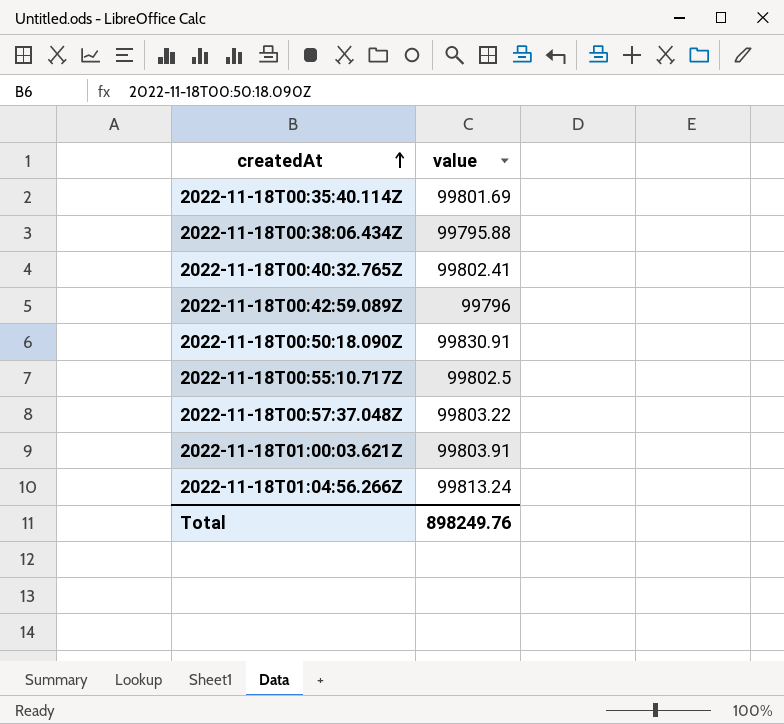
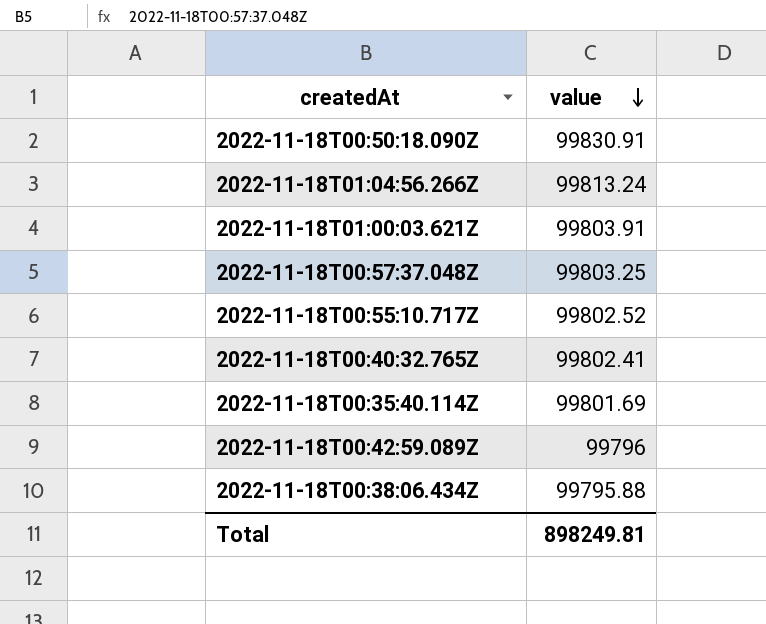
row order: createdAt ascending -> value descending
2022-11-18T00:57:37.048Z | value: 99803.22 -> 99803.25
2022-11-18T00:55:10.717Z | value: 99802.5 -> 99802.52
Total | value: 898249.76 -> 898249.81

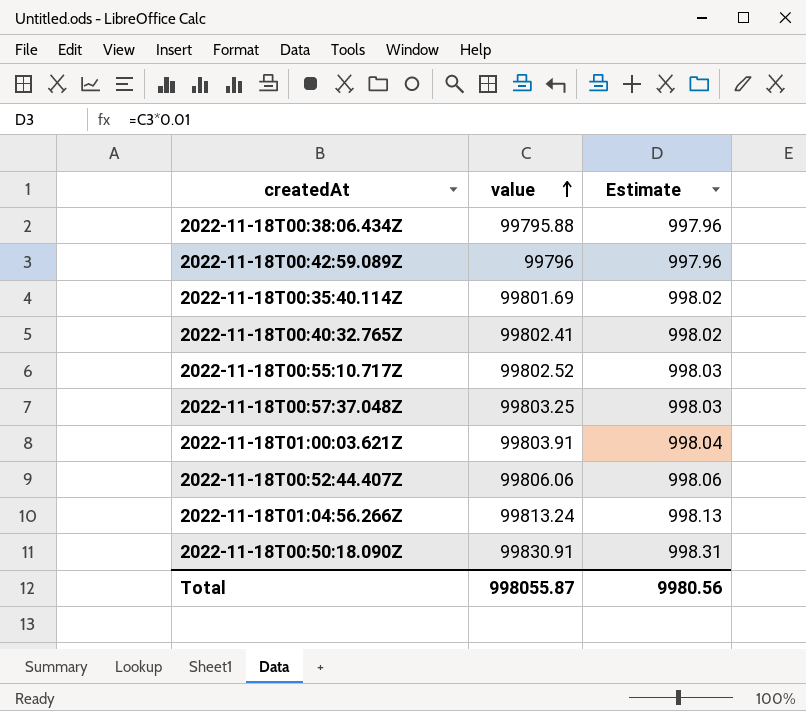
row order: value descending -> value ascending
column Estimate | formula: none -> [value] * 0.01
row 2022-11-18T00:52:44.407Z: none -> 99806.06 | 998.06
Total | value: 898249.81 -> 998055.87

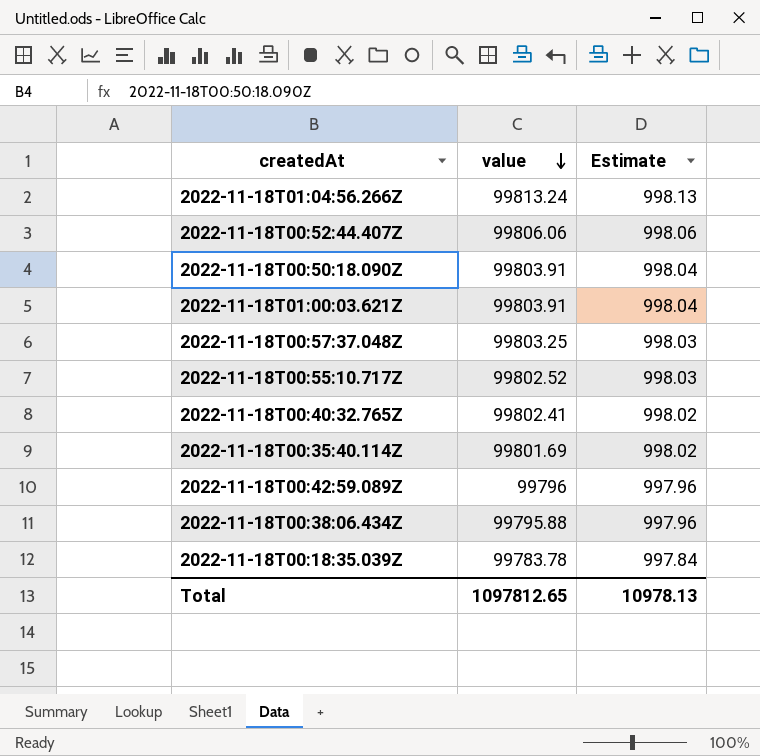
row order: value ascending -> value descending
2022-11-18T00:50:18.090Z | value: 99830.91 -> 99803.91
2022-11-18T00:50:18.090Z | Estimate: 998.31 -> 998.04
row 2022-11-18T00:18:35.039Z: none -> 99783.78 | 997.84
Total | value: 998055.87 -> 1097812.65
Total | Estimate: 9980.56 -> 10978.13

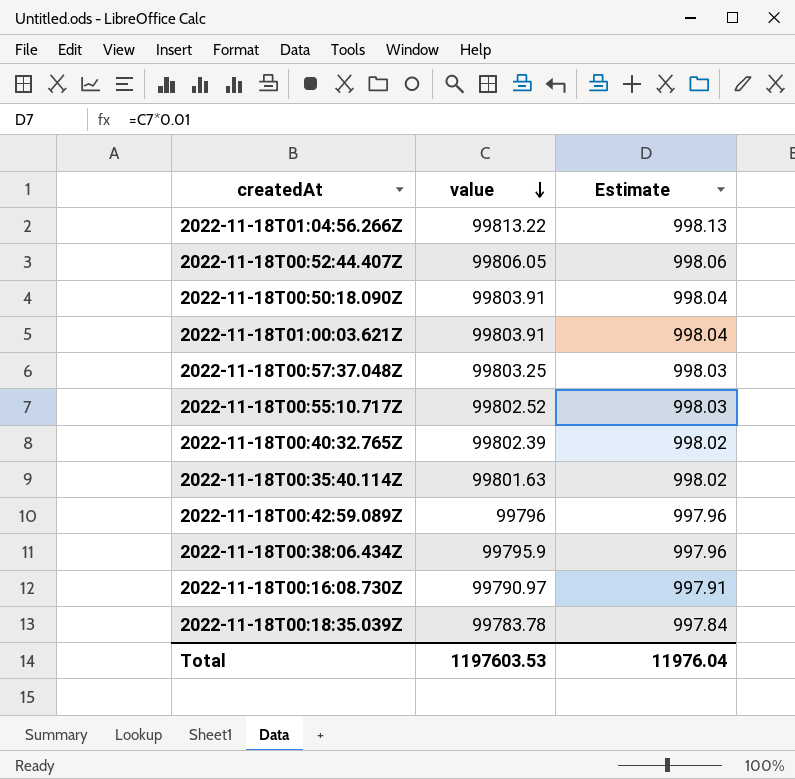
2022-11-18T01:04:56.266Z | value: 99813.24 -> 99813.22
2022-11-18T00:52:44.407Z | value: 99806.06 -> 99806.05
2022-11-18T00:40:32.765Z | value: 99802.41 -> 99802.39
2022-11-18T00:35:40.114Z | value: 99801.69 -> 99801.63
2022-11-18T00:38:06.434Z | value: 99795.88 -> 99795.9
row 2022-11-18T00:16:08.730Z: none -> 99790.97 | 997.91
Total | value: 1097812.65 -> 1197603.53
Total | Estimate: 10978.13 -> 11976.04

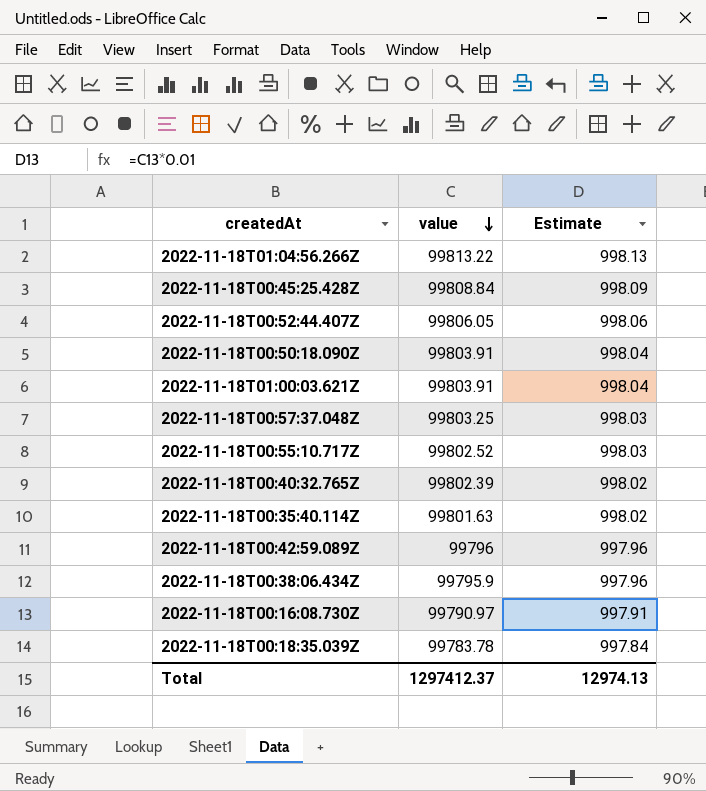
row 2022-11-18T00:45:25.428Z: none -> 99808.84 | 998.09
Total | value: 1197603.53 -> 1297412.37
Total | Estimate: 11976.04 -> 12974.13

